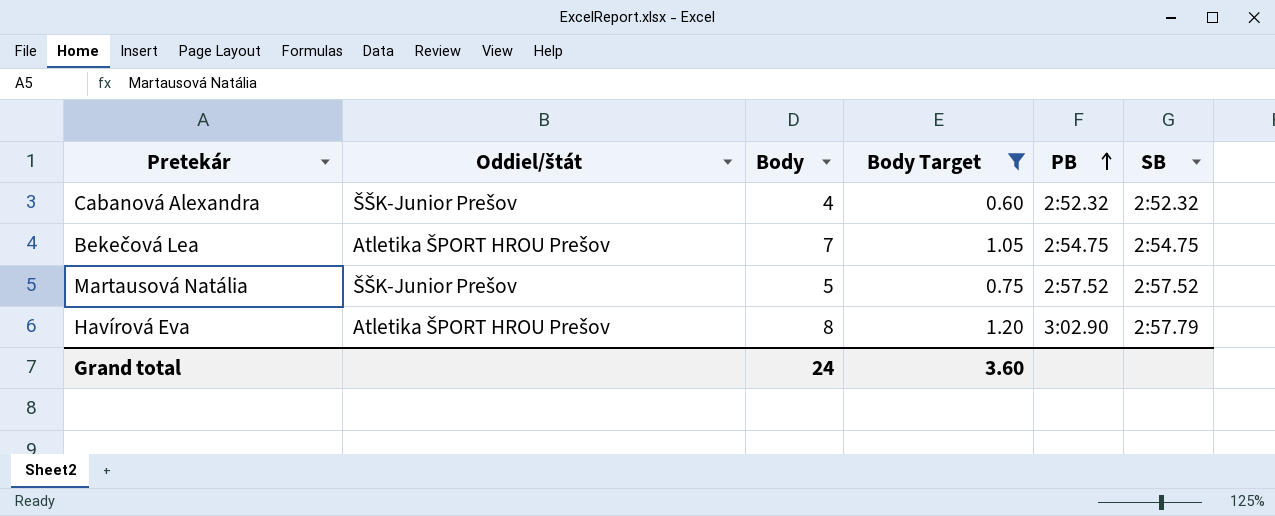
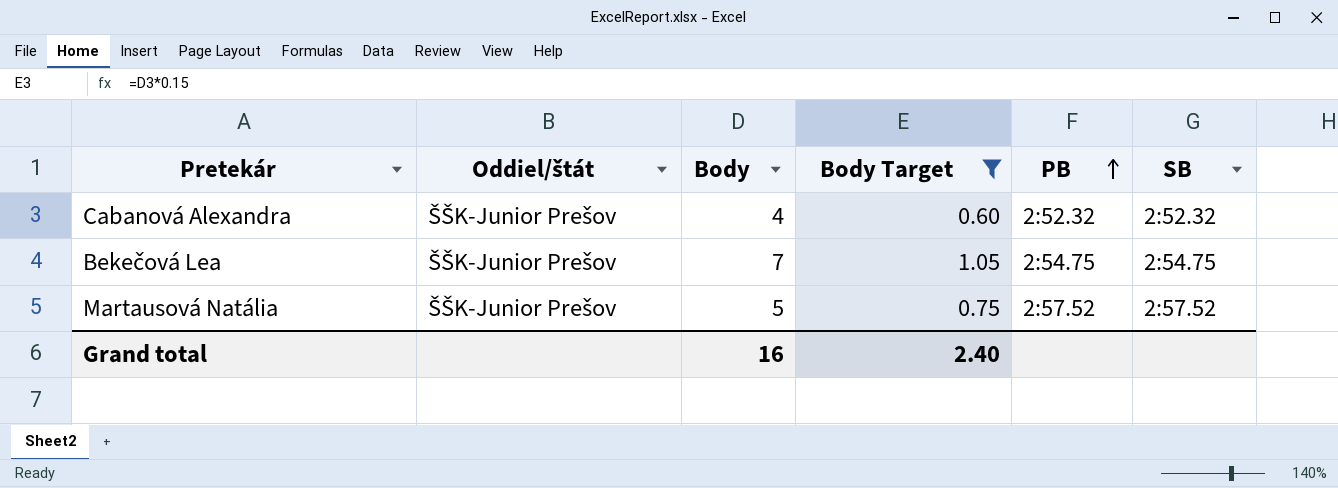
row Havírová Eva: Atletika ŠPORT HROU Prešov | 8 | 1.20 | 3:02.90 | 2:57.79 -> none
Bekečová Lea | Oddiel/štát: Atletika ŠPORT HROU Prešov -> ŠŠK-Junior Prešov
Grand total | Body: 24 -> 16
Grand total | Body Target: 3.60 -> 2.40

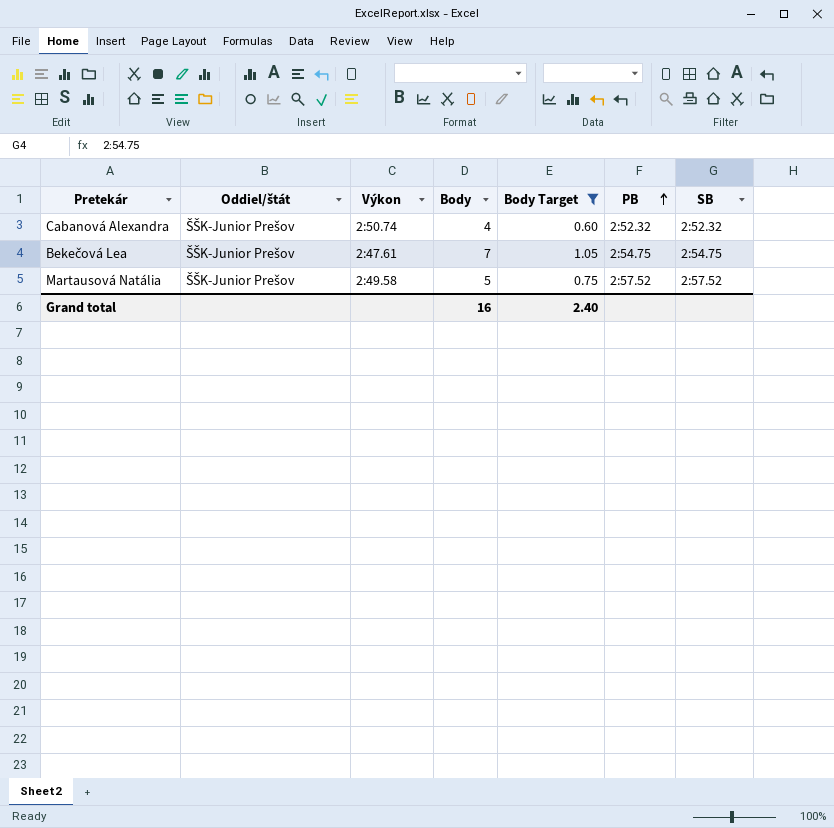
column Výkon | position: none -> 3

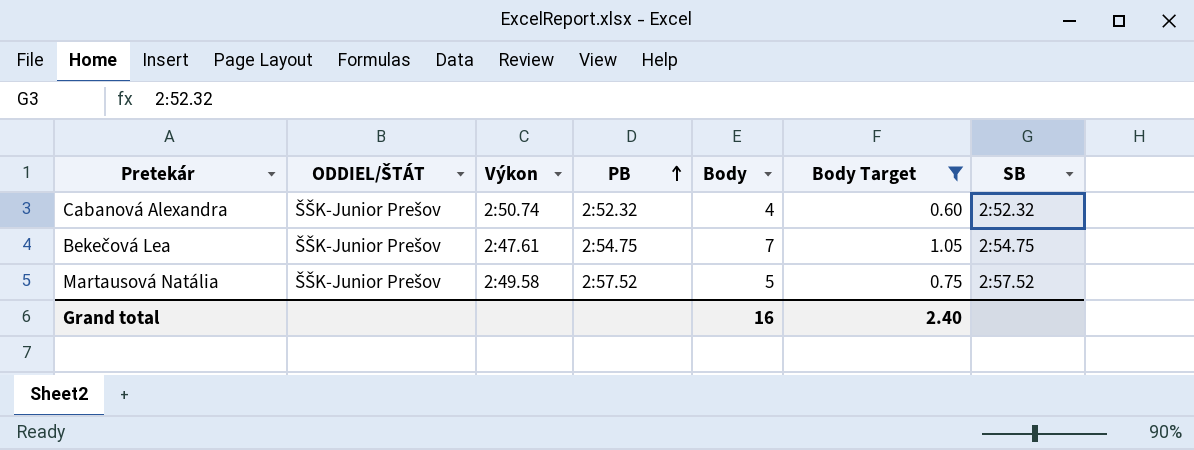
column name: Oddiel/štát -> ODDIEL/ŠTÁT
column PB | position: 6 -> 4

